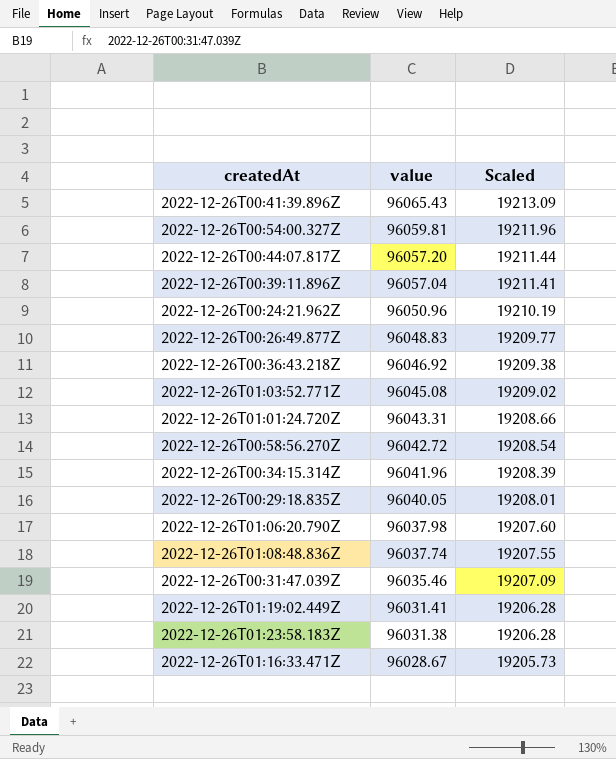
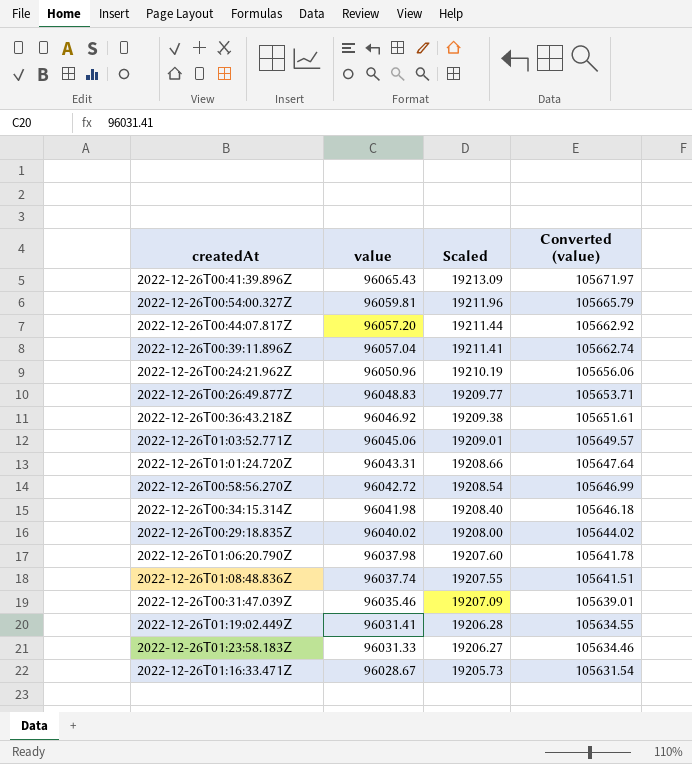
column Converted (value) | formula: none -> [value] * 1.1
2022-12-26T01:03:52.771Z | value: 96045.08 -> 96045.06
2022-12-26T01:03:52.771Z | Scaled: 19209.02 -> 19209.01
2022-12-26T00:34:15.314Z | value: 96041.96 -> 96041.98
2022-12-26T00:34:15.314Z | Scaled: 19208.39 -> 19208.40
2022-12-26T00:29:18.835Z | value: 96040.05 -> 96040.02
2022-12-26T00:29:18.835Z | Scaled: 19208.01 -> 19208.00
2022-12-26T01:23:58.183Z | value: 96031.38 -> 96031.33
2022-12-26T01:23:58.183Z | Scaled: 19206.28 -> 19206.27

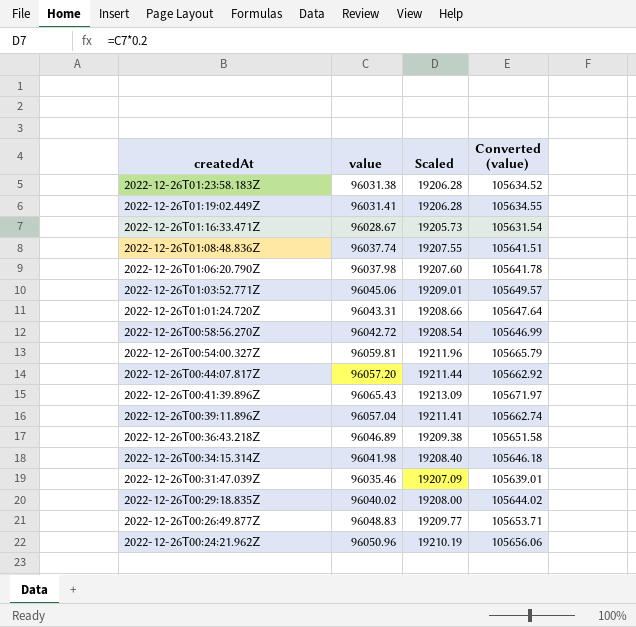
row order: value descending -> createdAt descending
2022-12-26T01:23:58.183Z | value: 96031.33 -> 96031.38
2022-12-26T01:23:58.183Z | Scaled: 19206.27 -> 19206.28
2022-12-26T01:23:58.183Z | Converted (value): 105634.46 -> 105634.52
2022-12-26T00:36:43.218Z | value: 96046.92 -> 96046.89
2022-12-26T00:36:43.218Z | Converted (value): 105651.61 -> 105651.58

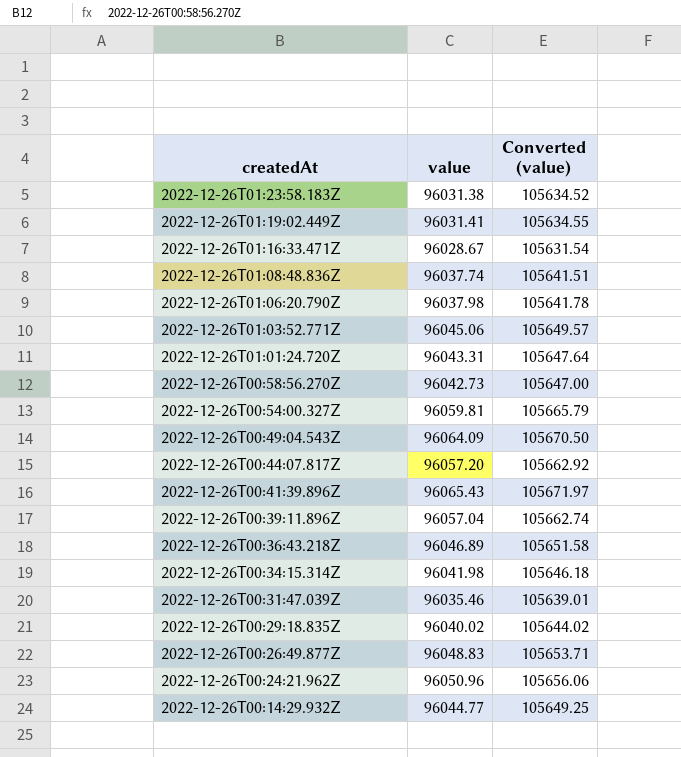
column Scaled | formula: [value] * 0.2 -> none
2022-12-26T00:58:56.270Z | value: 96042.72 -> 96042.73
2022-12-26T00:58:56.270Z | Converted (value): 105646.99 -> 105647.00
row 2022-12-26T00:49:04.543Z: none -> 96064.09 | 105670.50
row 2022-12-26T00:14:29.932Z: none -> 96044.77 | 105649.25

